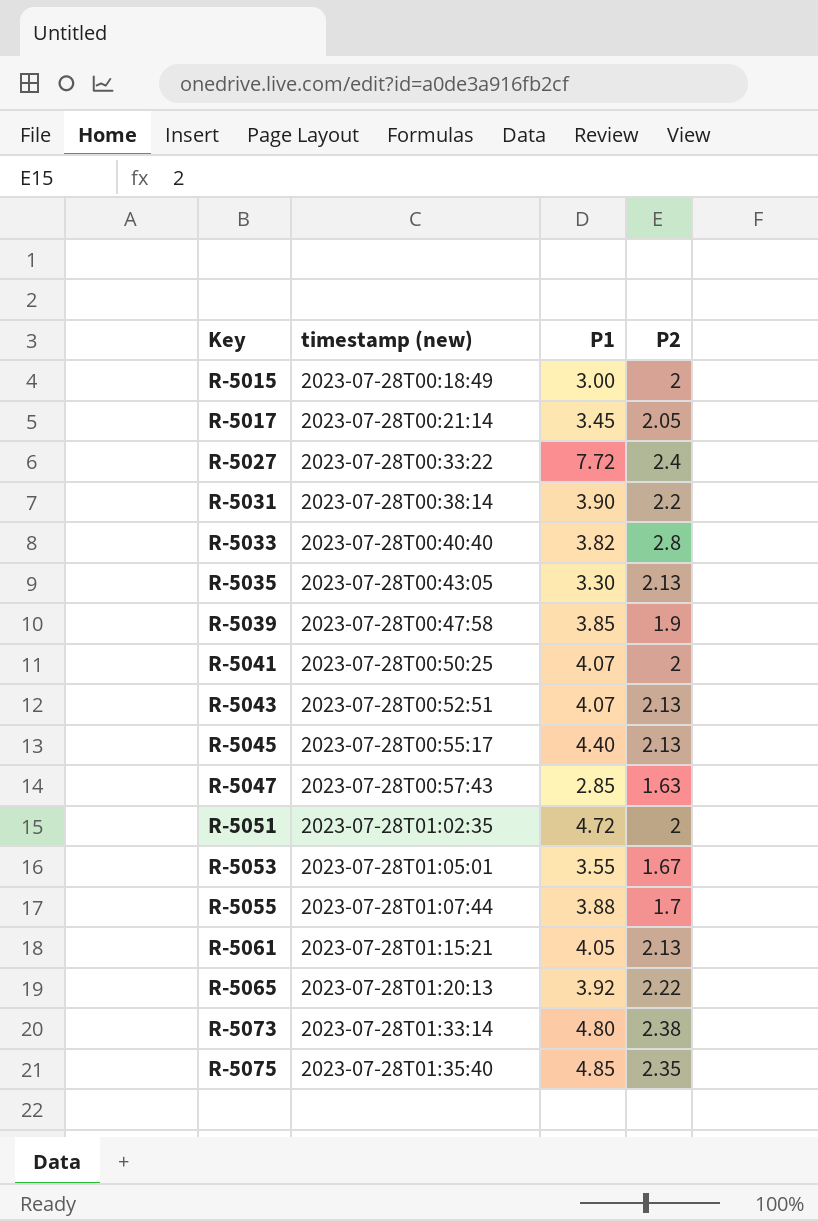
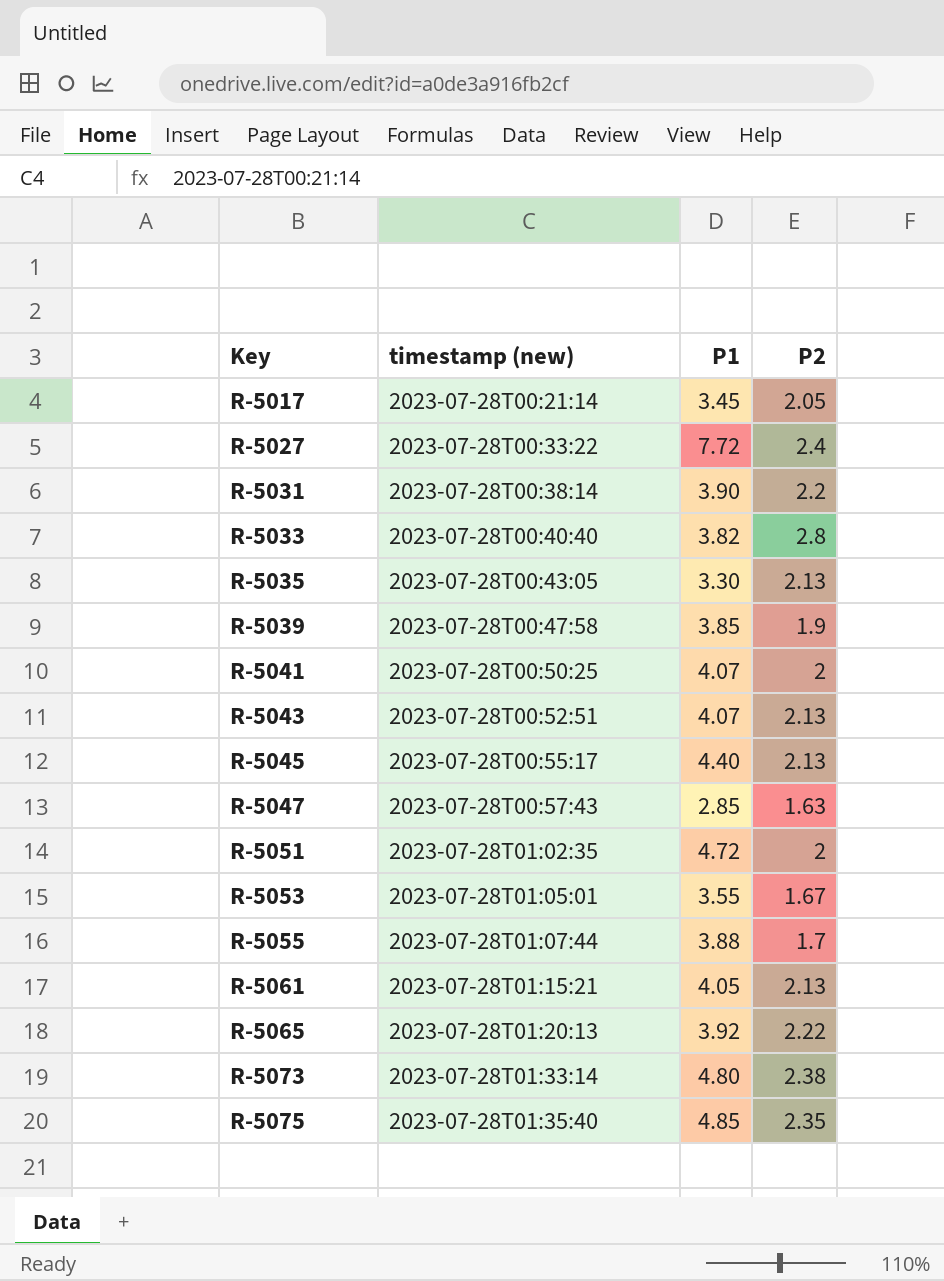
row R-5015: 2023-07-28T00:18:49 | 3.00 | 2 -> none

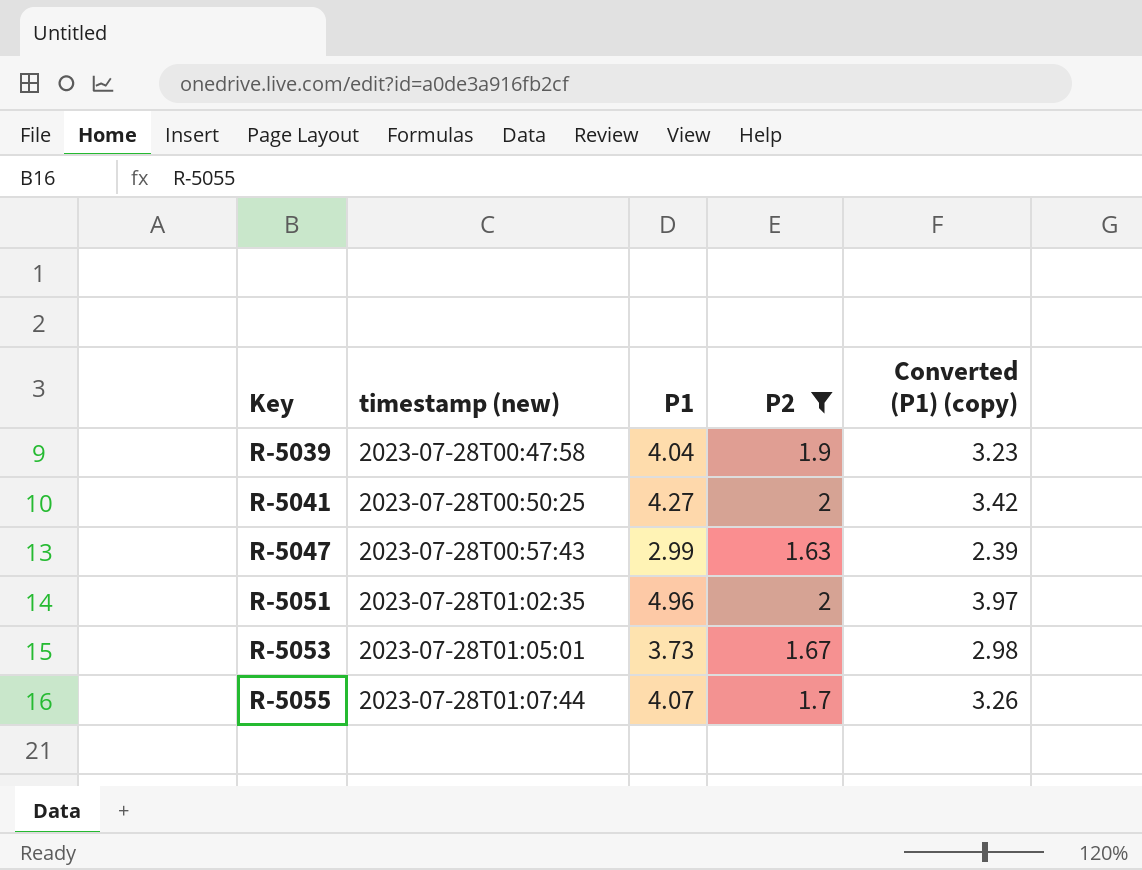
filter: none -> P2 <= 2
column Converted (P1) (copy) | formula: none -> [P1] * 0.8
R-5039 | P1: 3.85 -> 4.04
R-5041 | P1: 4.07 -> 4.27
R-5047 | P1: 2.85 -> 2.99
R-5051 | P1: 4.72 -> 4.96
R-5053 | P1: 3.55 -> 3.73
R-5055 | P1: 3.88 -> 4.07

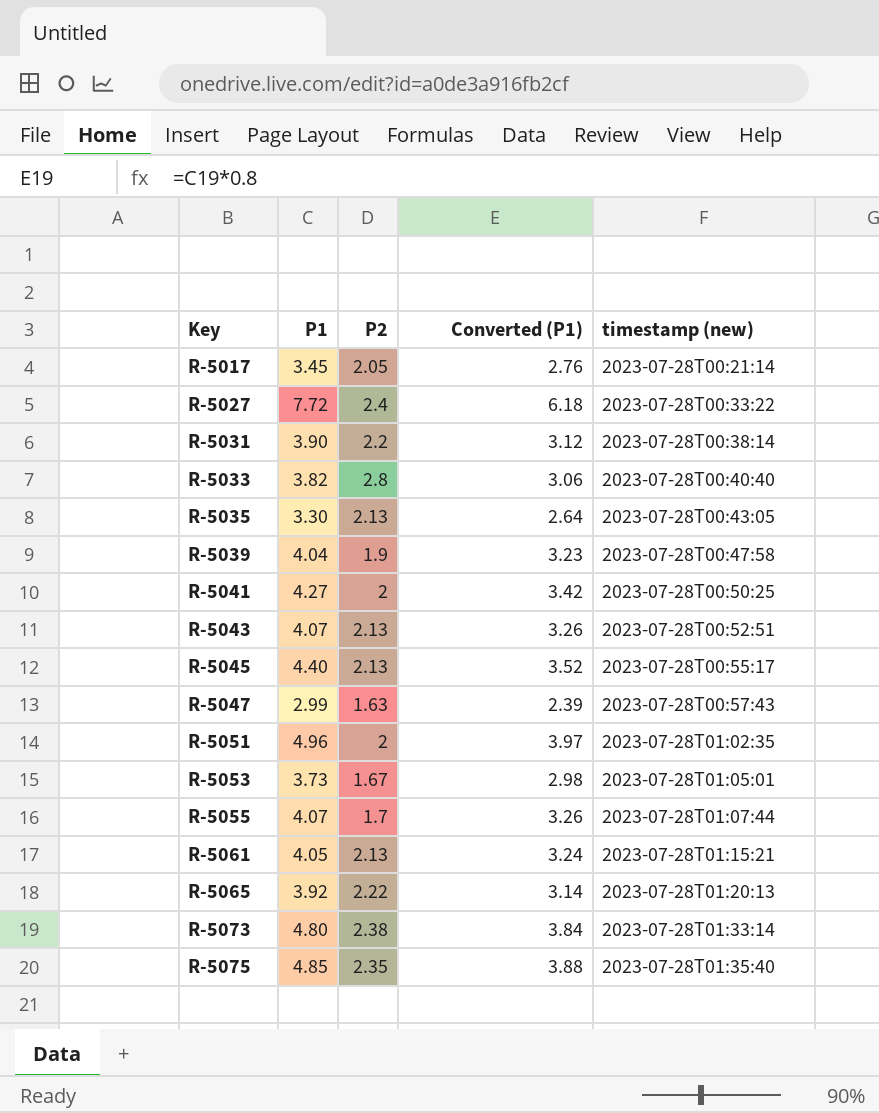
filter: P2 <= 2 -> none
column name: Converted (P1) (copy) -> Converted (P1)
column timestamp (new) | position: 2 -> 5

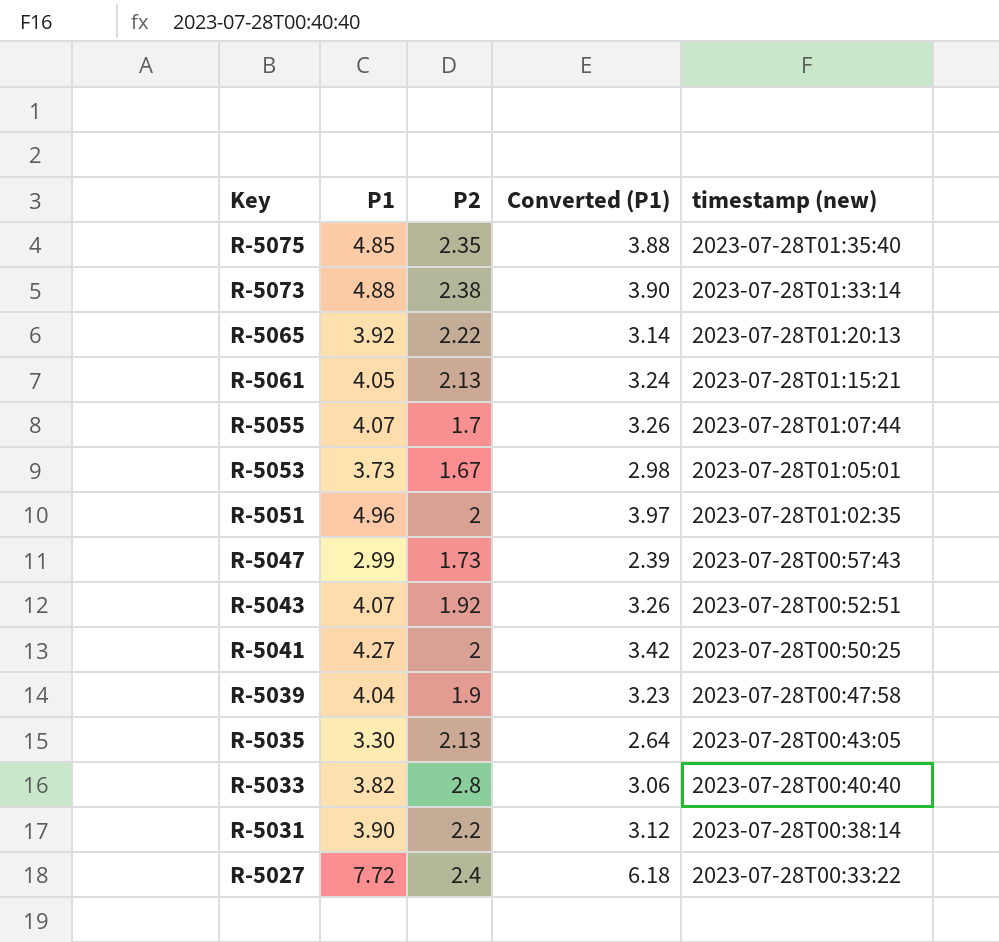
row order: Key ascending -> Key descending
row R-5017: 3.45 | 2.05 | 2.76 | 2023-07-28T00:21:14 -> none
row R-5045: 4.40 | 2.13 | 3.52 | 2023-07-28T00:55:17 -> none
R-5073 | P1: 4.80 -> 4.88
R-5073 | Converted (P1): 3.84 -> 3.90
R-5047 | P2: 1.63 -> 1.73
R-5043 | P2: 2.13 -> 1.92

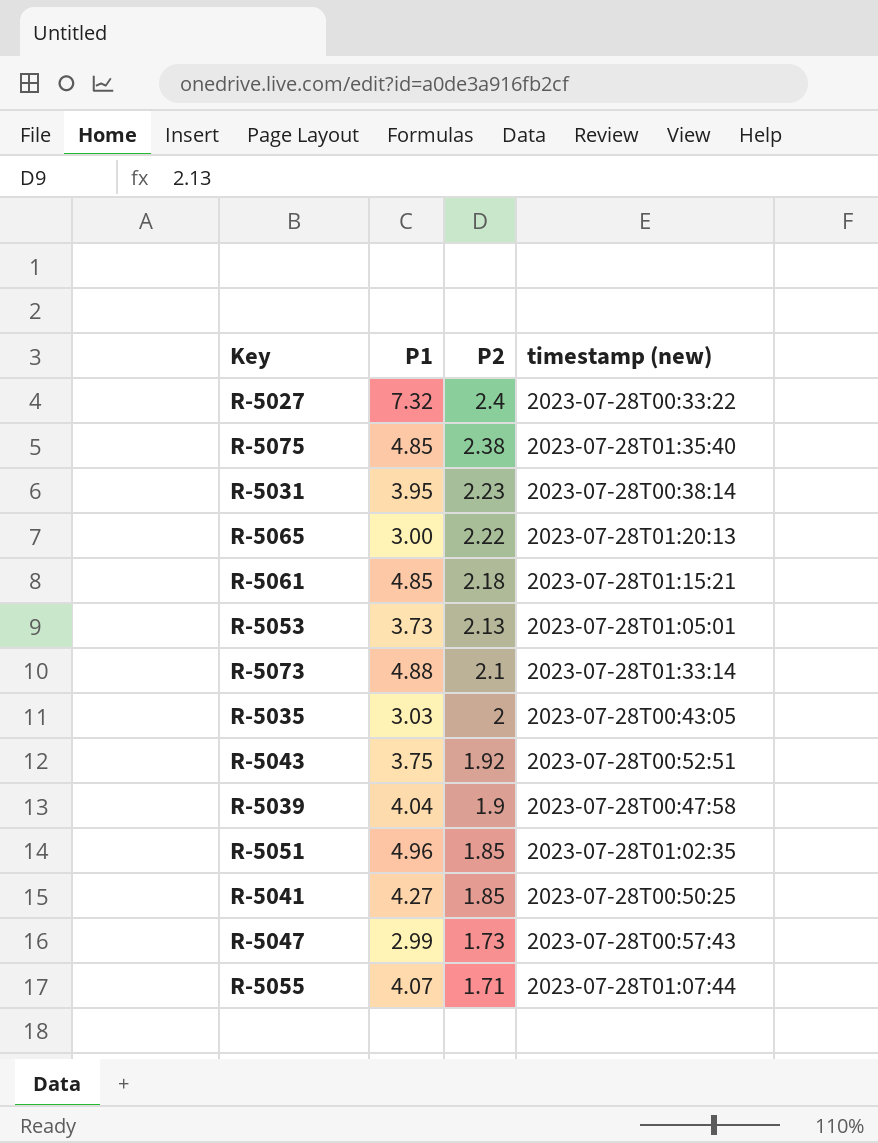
row order: Key descending -> P2 descending
column Converted (P1) | formula: [P1] * 0.8 -> none
row R-5033: 3.82 | 2.8 | 3.06 | 2023-07-28T00:40:40 -> none
R-5027 | P1: 7.72 -> 7.32
R-5075 | P2: 2.35 -> 2.38
R-5031 | P1: 3.90 -> 3.95
R-5031 | P2: 2.2 -> 2.23
R-5065 | P1: 3.92 -> 3.00
R-5061 | P1: 4.05 -> 4.85
R-5061 | P2: 2.13 -> 2.18
R-5053 | P2: 1.67 -> 2.13
R-5073 | P2: 2.38 -> 2.1
R-5035 | P1: 3.30 -> 3.03
R-5035 | P2: 2.13 -> 2
R-5043 | P1: 4.07 -> 3.75
R-5051 | P2: 2 -> 1.85
R-5041 | P2: 2 -> 1.85
R-5055 | P2: 1.7 -> 1.71

